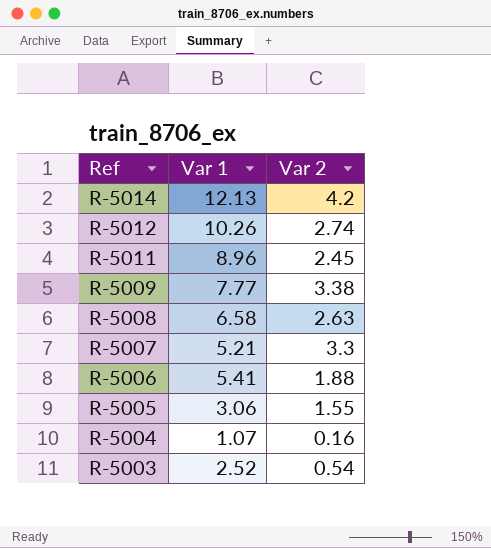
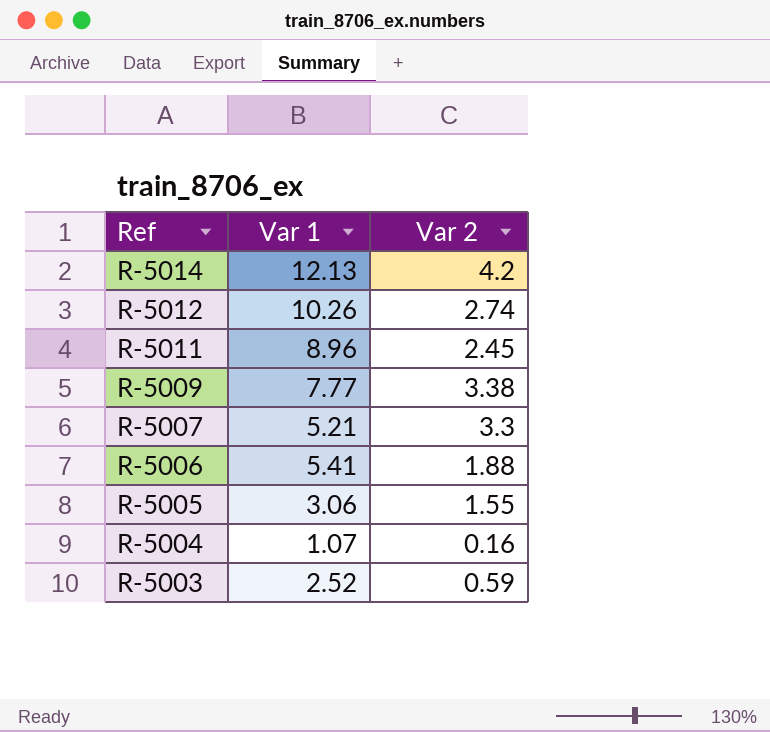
row R-5008: 6.58 | 2.63 -> none
R-5003 | Var 2: 0.54 -> 0.59

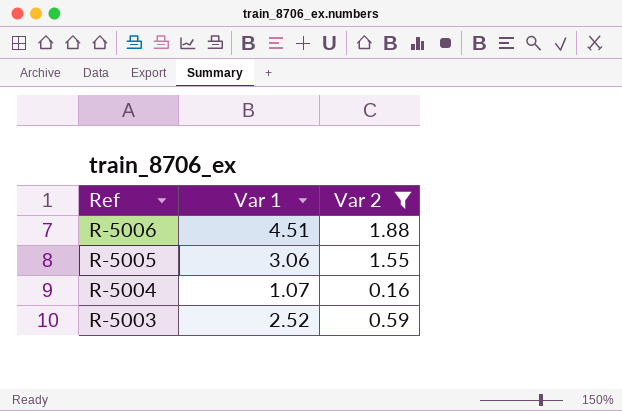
filter: none -> Var 2 <= 1.88
R-5006 | Var 1: 5.41 -> 4.51

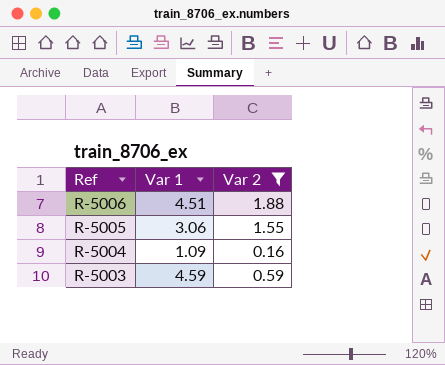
R-5004 | Var 1: 1.07 -> 1.09
R-5003 | Var 1: 2.52 -> 4.59

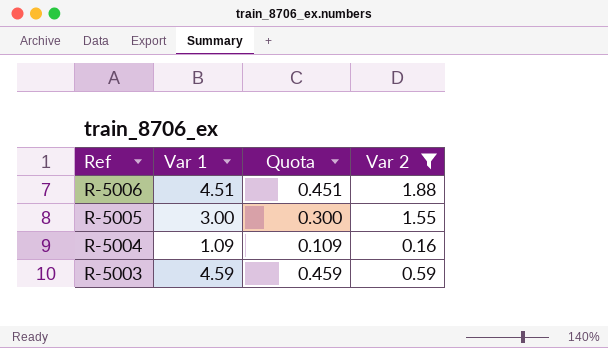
column Quota | formula: none -> [Var 1] * 0.1
R-5005 | Var 1: 3.06 -> 3.00

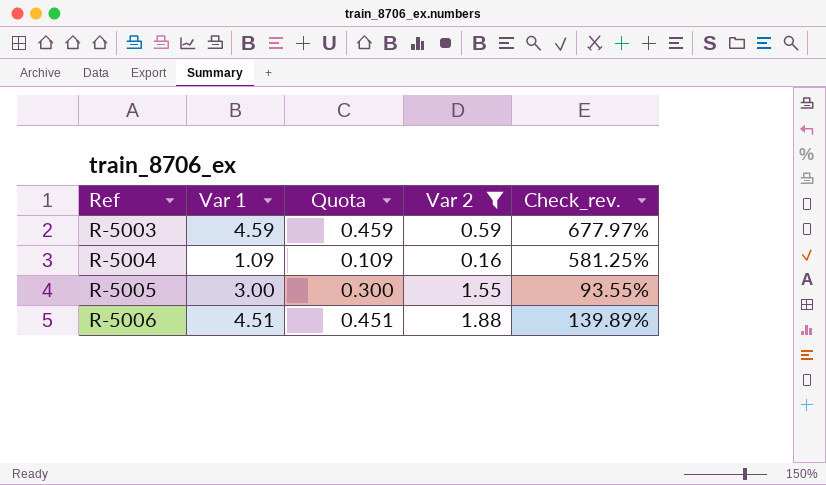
row order: Ref descending -> Ref ascending
column Check_rev. | formula: none -> ([Var 1] - [Var 2]) / [Var 2]

